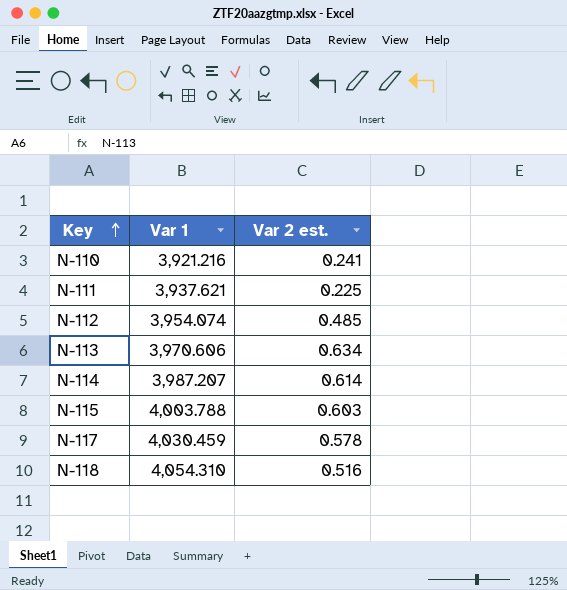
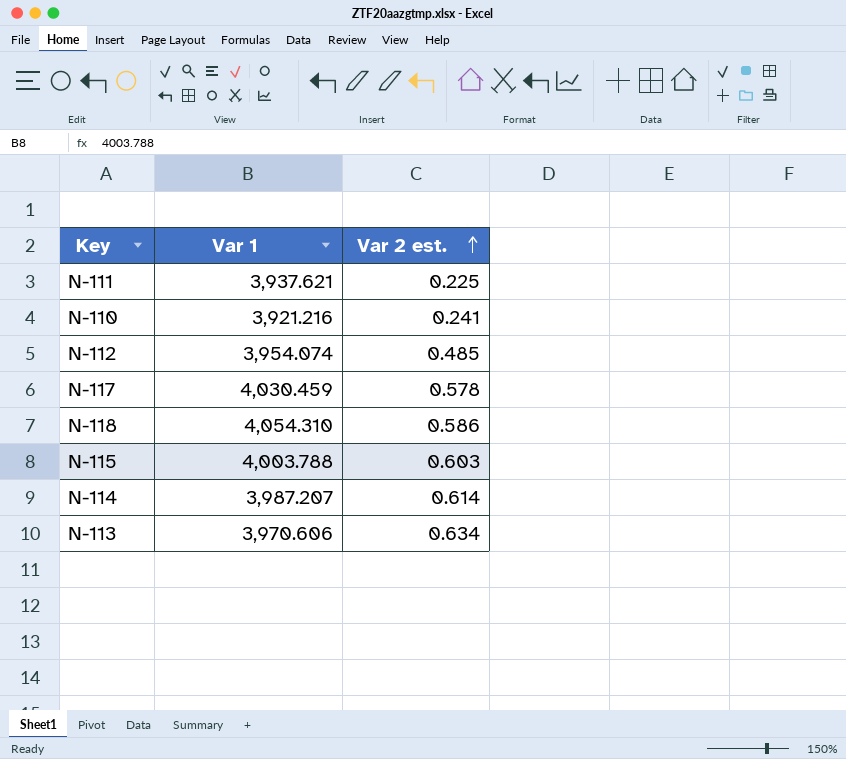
row order: Key ascending -> Var 2 est. ascending
N-118 | Var 2 est.: 0.516 -> 0.586

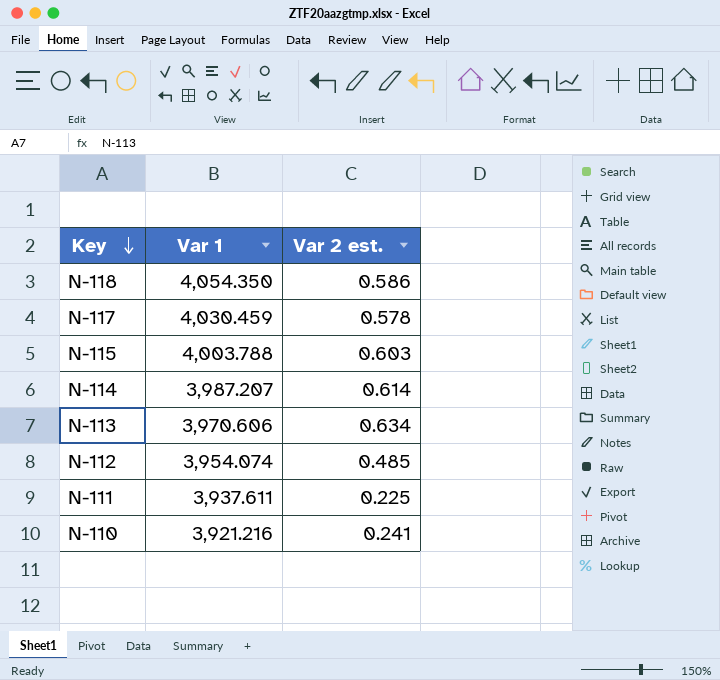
row order: Var 2 est. ascending -> Key descending
N-118 | Var 1: 4,054.310 -> 4,054.350
N-111 | Var 1: 3,937.621 -> 3,937.611

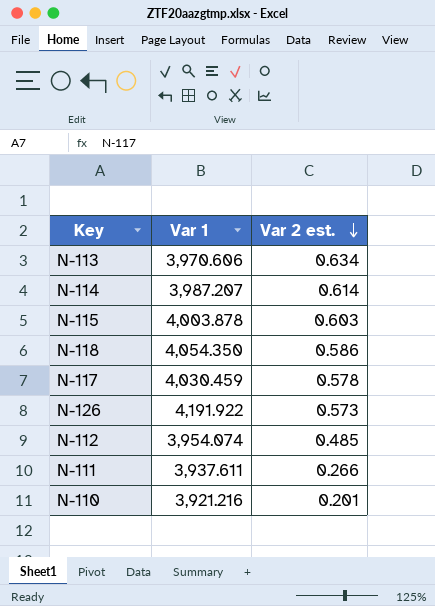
row order: Key descending -> Var 2 est. descending
N-115 | Var 1: 4,003.788 -> 4,003.878
row N-126: none -> 4,191.922 | 0.573
N-111 | Var 2 est.: 0.225 -> 0.266
N-110 | Var 2 est.: 0.241 -> 0.201

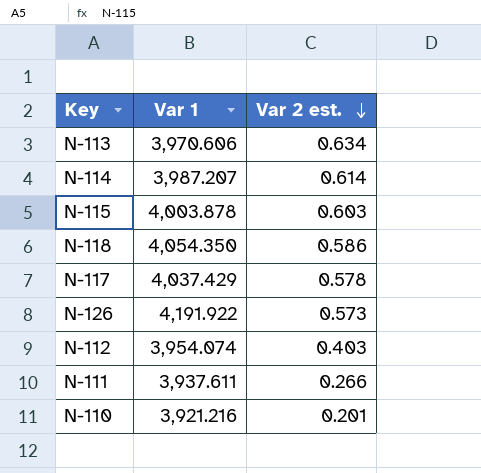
N-117 | Var 1: 4,030.459 -> 4,037.429
N-112 | Var 2 est.: 0.485 -> 0.403

